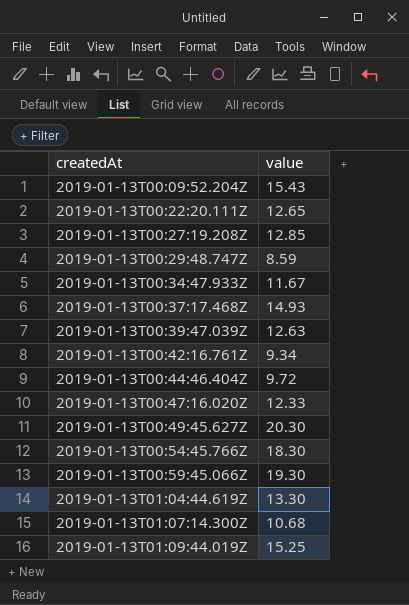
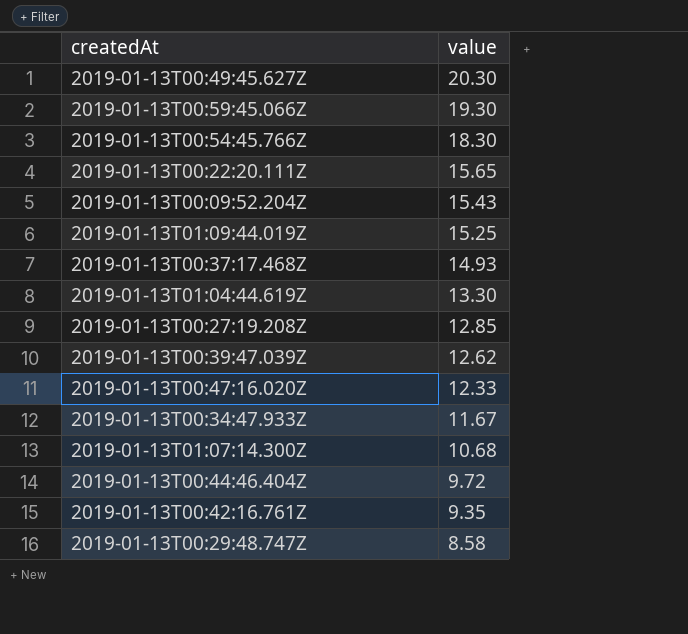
row order: createdAt ascending -> value descending
2019-01-13T00:22:20.111Z | value: 12.65 -> 15.65
2019-01-13T00:39:47.039Z | value: 12.63 -> 12.62
2019-01-13T00:42:16.761Z | value: 9.34 -> 9.35
2019-01-13T00:29:48.747Z | value: 8.59 -> 8.58

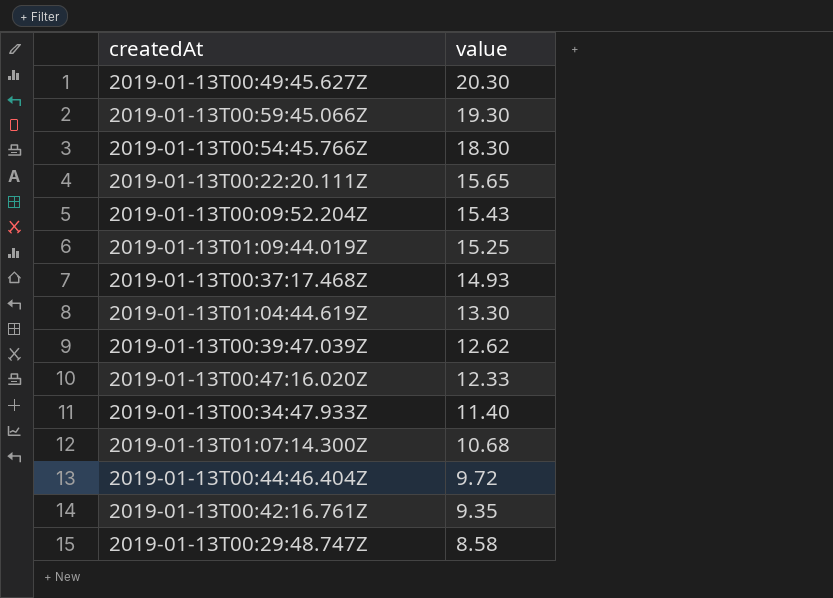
row 2019-01-13T00:27:19.208Z: 12.85 -> none
2019-01-13T00:34:47.933Z | value: 11.67 -> 11.40

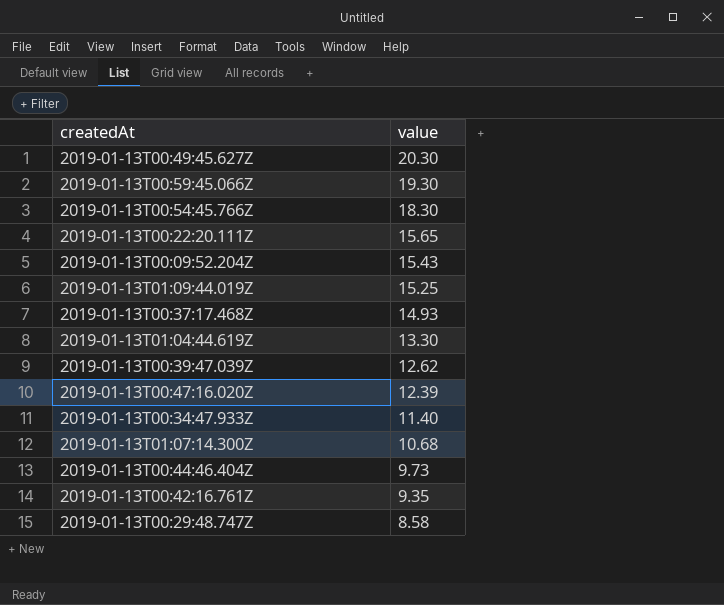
2019-01-13T00:47:16.020Z | value: 12.33 -> 12.39
2019-01-13T00:44:46.404Z | value: 9.72 -> 9.73

